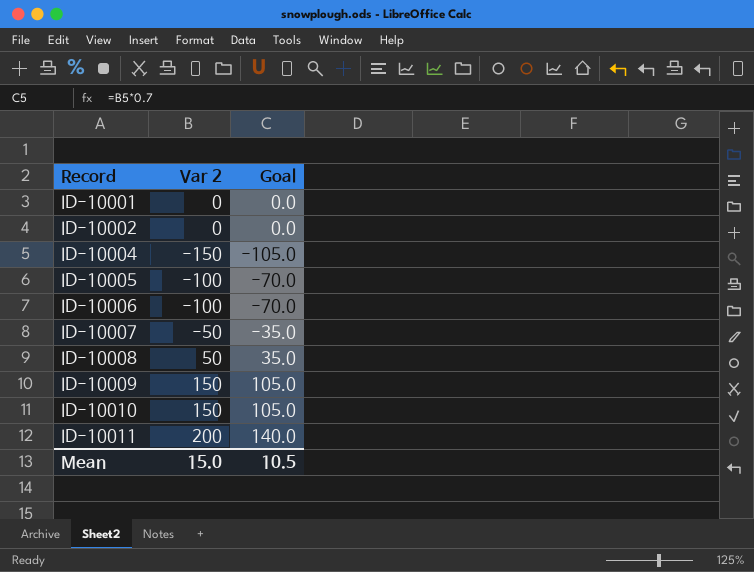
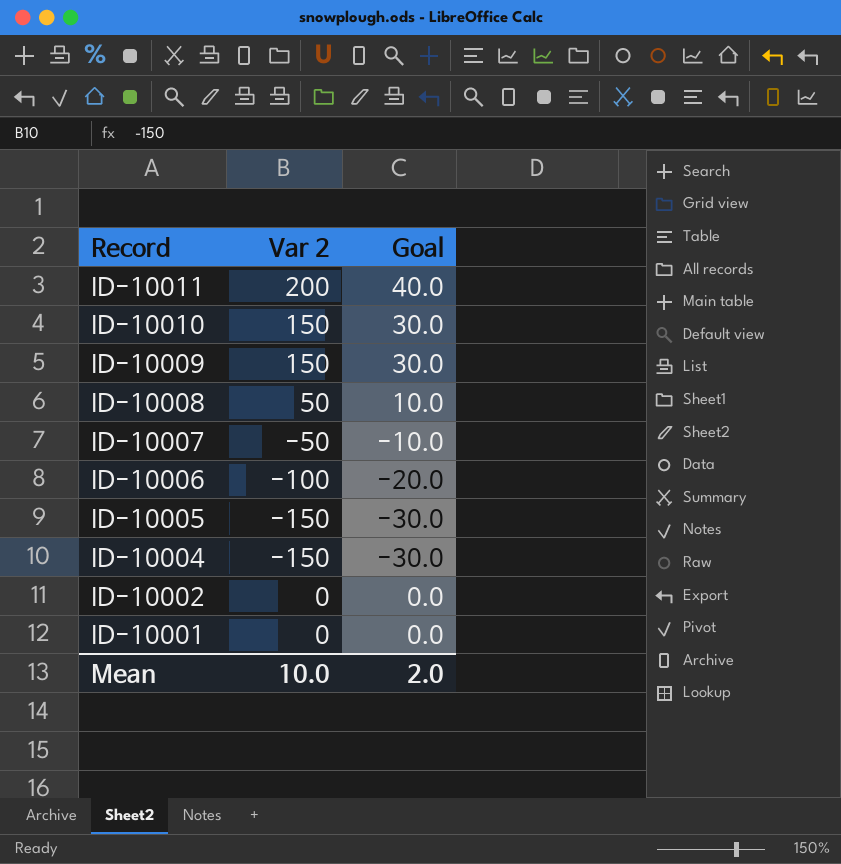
row order: Record ascending -> Record descending
column Goal | formula: [Var 2] * 0.7 -> [Var 2] * 0.2
ID-10005 | Var 2: -100 -> -150
Mean | Var 2: 15.0 -> 10.0
Mean | Goal: 10.5 -> 2.0

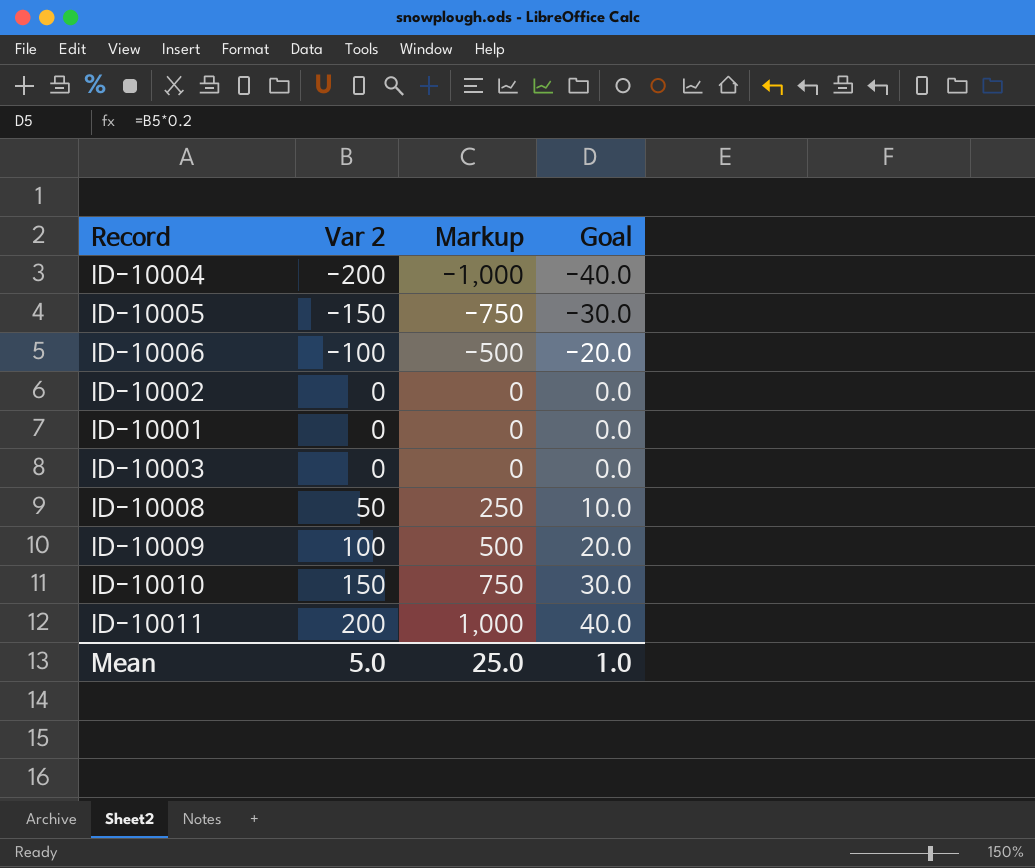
row order: Record descending -> Var 2 ascending
column Markup | formula: none -> [Var 2] * 5
row ID-10007: -50 | -10.0 -> none
ID-10004 | Var 2: -150 -> -200
ID-10004 | Goal: -30.0 -> -40.0
row ID-10003: none -> 0 | 0 | 0.0
ID-10009 | Var 2: 150 -> 100
ID-10009 | Goal: 30.0 -> 20.0
Mean | Var 2: 10.0 -> 5.0
Mean | Goal: 2.0 -> 1.0

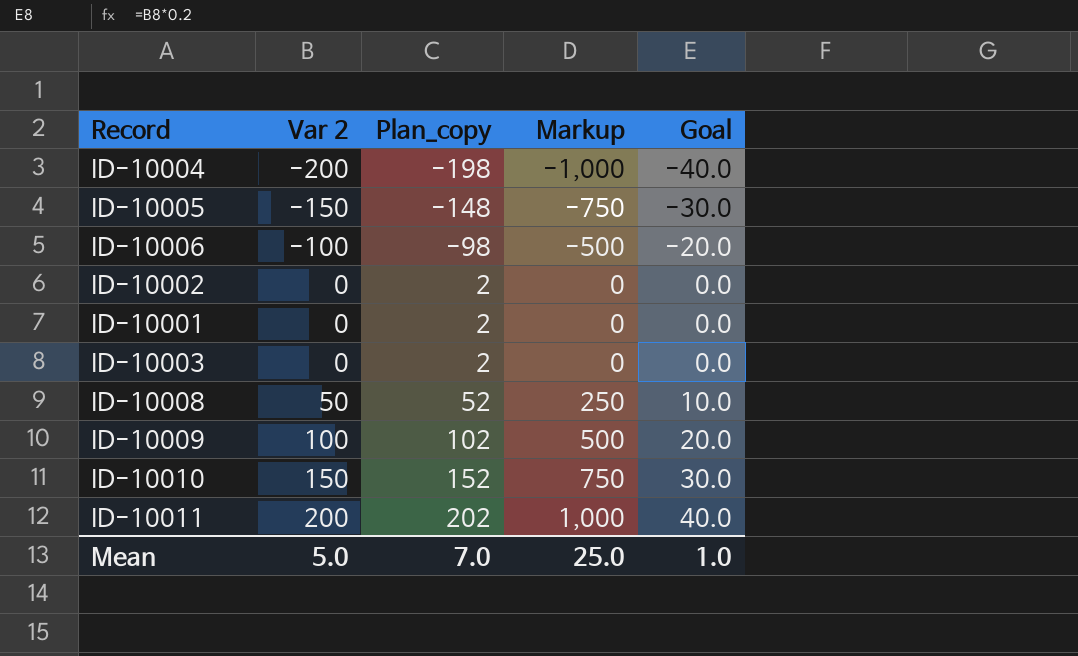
column Plan_copy | formula: none -> [Var 2] + 2

